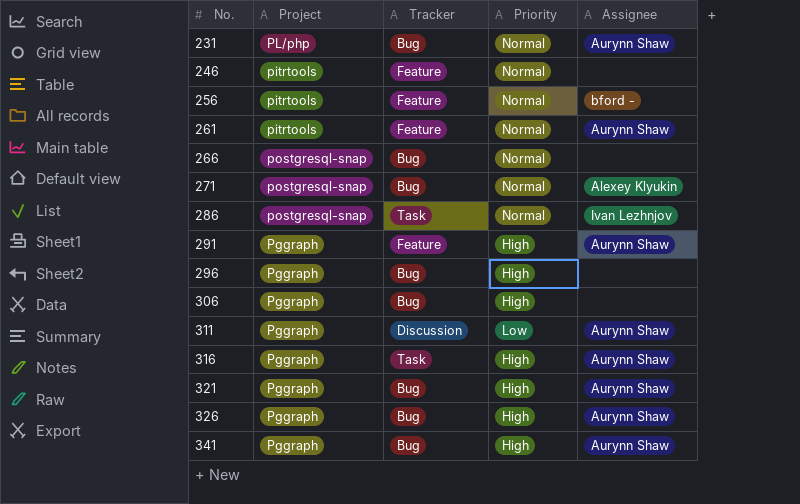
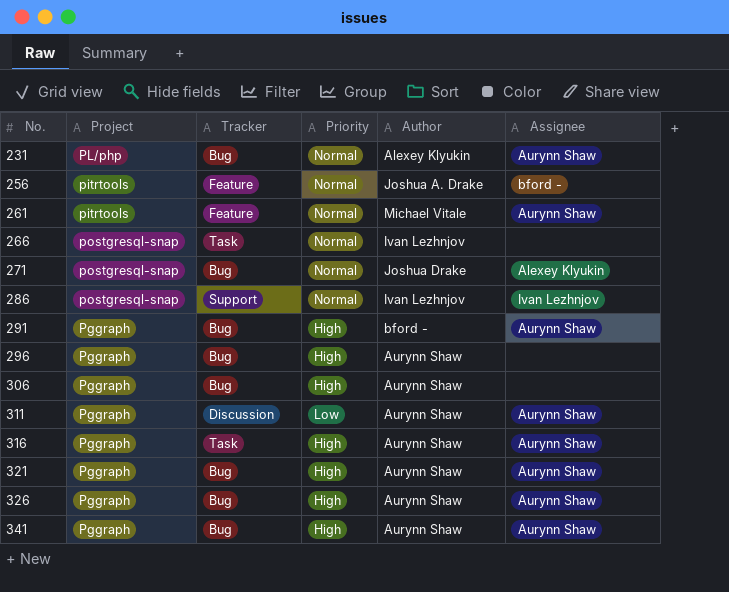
column Author | position: none -> 5
row 246: pitrtools | Feature | Normal | none -> none
266 | Tracker: Bug -> Task
286 | Tracker: Task -> Support
291 | Tracker: Feature -> Bug

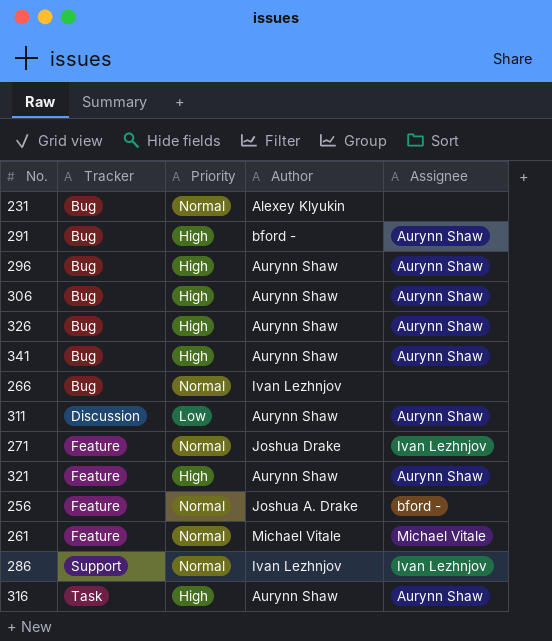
row order: No. ascending -> Tracker ascending
column Project | position: 2 -> none
231 | Assignee: Aurynn Shaw -> none
296 | Assignee: none -> Aurynn Shaw
306 | Assignee: none -> Aurynn Shaw
266 | Tracker: Task -> Bug
271 | Tracker: Bug -> Feature
271 | Assignee: Alexey Klyukin -> Ivan Lezhnjov
321 | Tracker: Bug -> Feature
261 | Assignee: Aurynn Shaw -> Michael Vitale

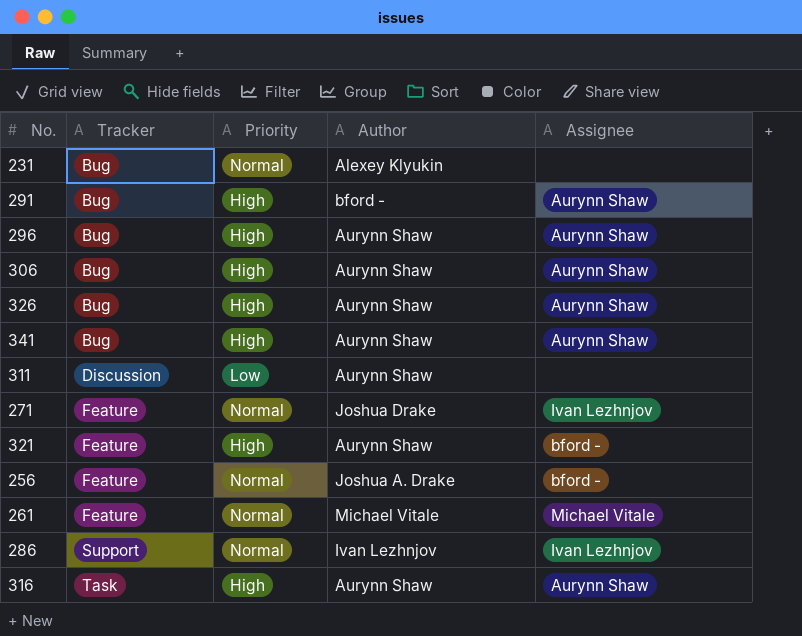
row 266: Bug | Normal | Ivan Lezhnjov | none -> none
311 | Assignee: Aurynn Shaw -> none
321 | Assignee: Aurynn Shaw -> bford -

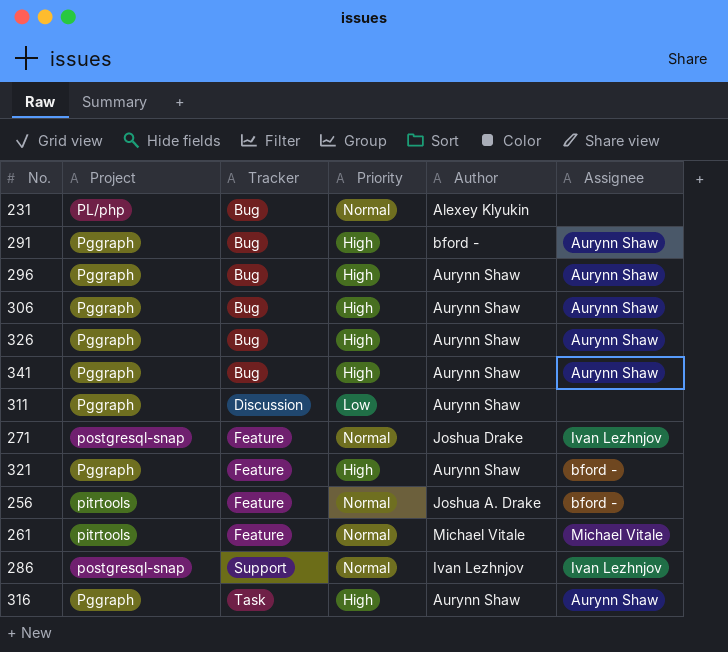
column Project | position: none -> 2

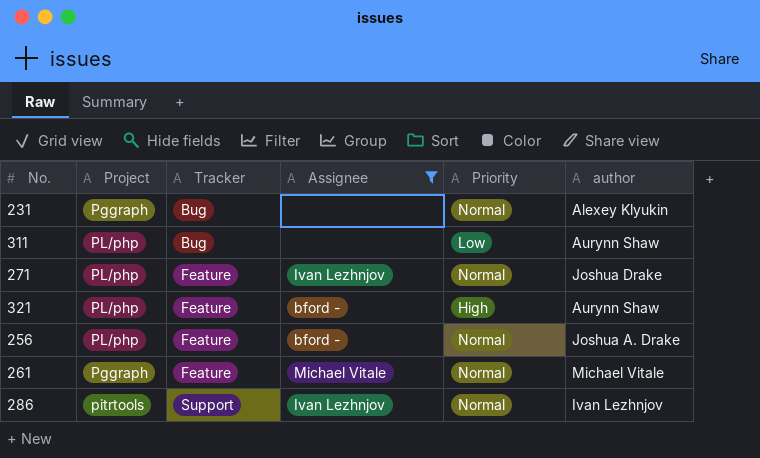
filter: none -> Assignee != Aurynn Shaw
column Assignee | position: 6 -> 4
column name: Author -> author
231 | Project: PL/php -> Pggraph
311 | Project: Pggraph -> PL/php
311 | Tracker: Discussion -> Bug
271 | Project: postgresql-snap -> PL/php
321 | Project: Pggraph -> PL/php
256 | Project: pitrtools -> PL/php
261 | Project: pitrtools -> Pggraph
286 | Project: postgresql-snap -> pitrtools

